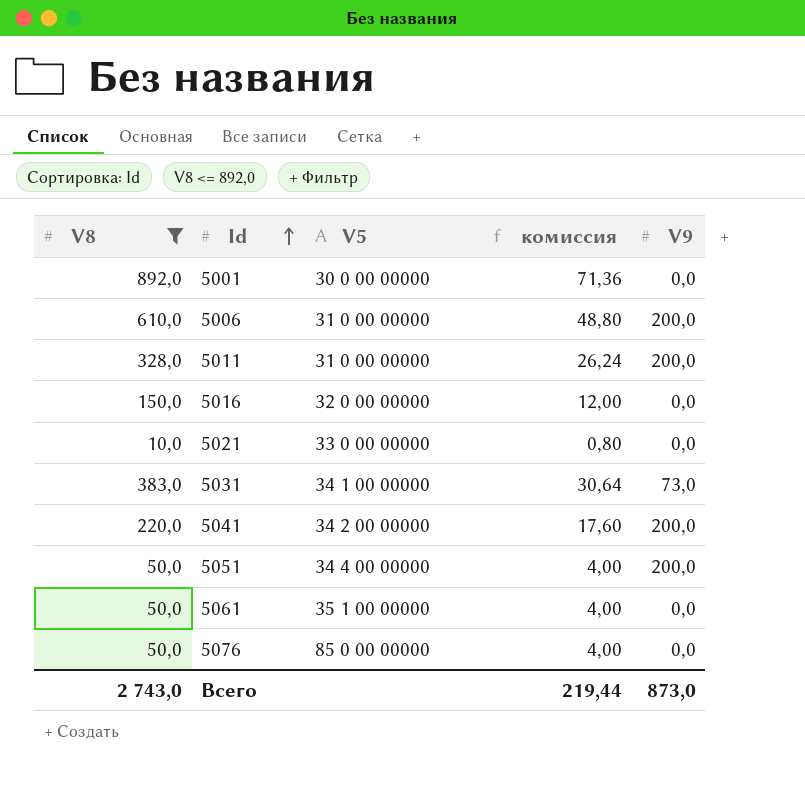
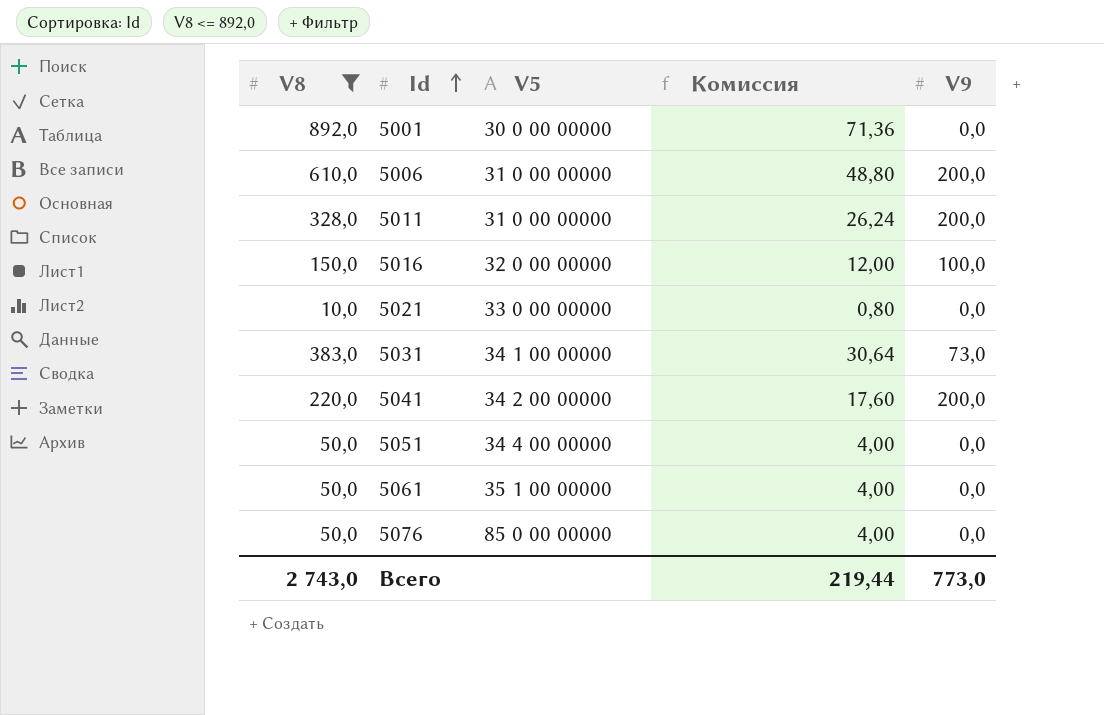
column name: комиссия -> Комиссия
5016 | V9: 0,0 -> 100,0
5051 | V9: 200,0 -> 0,0
Всего | V9: 873,0 -> 773,0

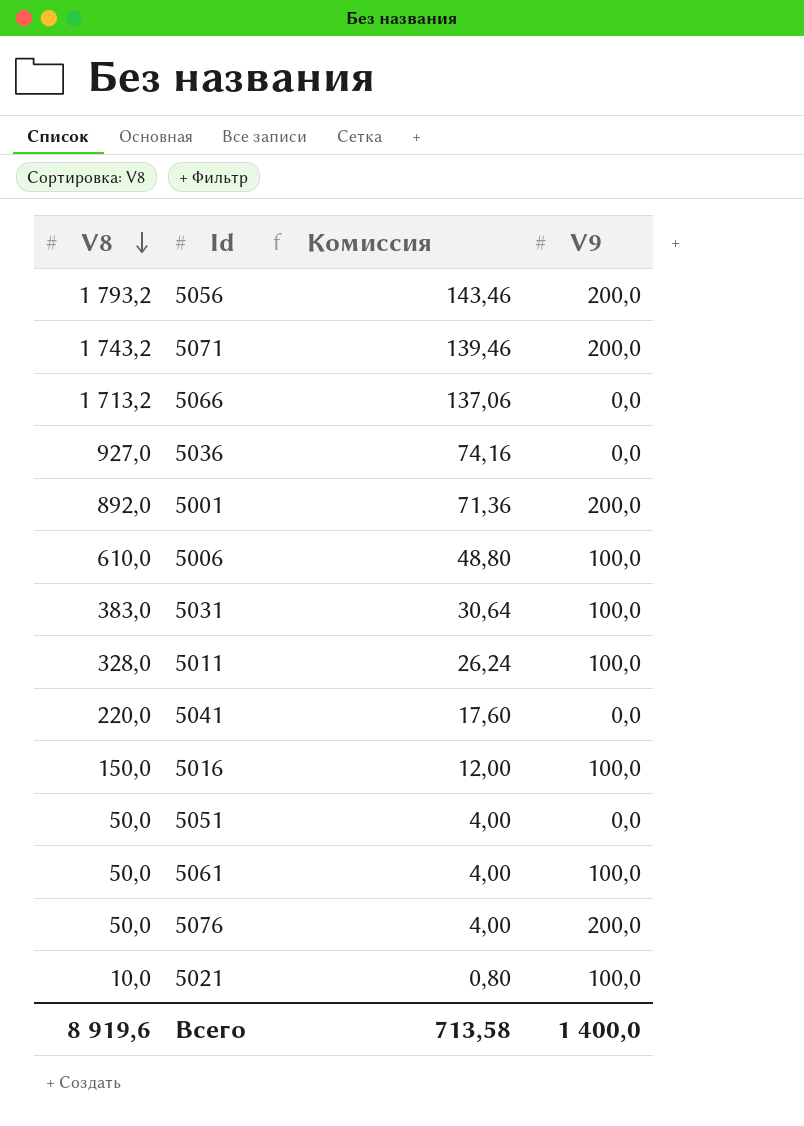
filter: V8 <= 892,0 -> none
row order: Id ascending -> V8 descending
column V5 | position: 3 -> none
5001 | V9: 0,0 -> 200,0
5006 | V9: 200,0 -> 100,0
5031 | V9: 73,0 -> 100,0
5011 | V9: 200,0 -> 100,0
5041 | V9: 200,0 -> 0,0
5061 | V9: 0,0 -> 100,0
5076 | V9: 0,0 -> 200,0
5021 | V9: 0,0 -> 100,0
Всего | V8: 2 743,0 -> 8 919,6
Всего | Комиссия: 219,44 -> 713,58
Всего | V9: 773,0 -> 1 400,0

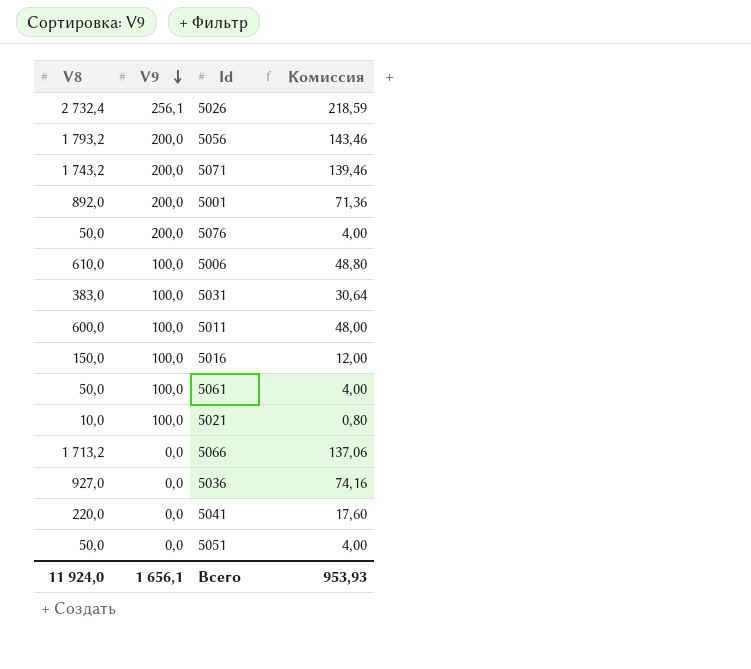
row order: V8 descending -> V9 descending
column V9 | position: 4 -> 2
row 5026: none -> 2 732,4 | 256,1 | 218,59
5011 | V8: 328,0 -> 600,0
5011 | Комиссия: 26,24 -> 48,00
Всего | V8: 8 919,6 -> 11 924,0
Всего | V9: 1 400,0 -> 1 656,1
Всего | Комиссия: 713,58 -> 953,93

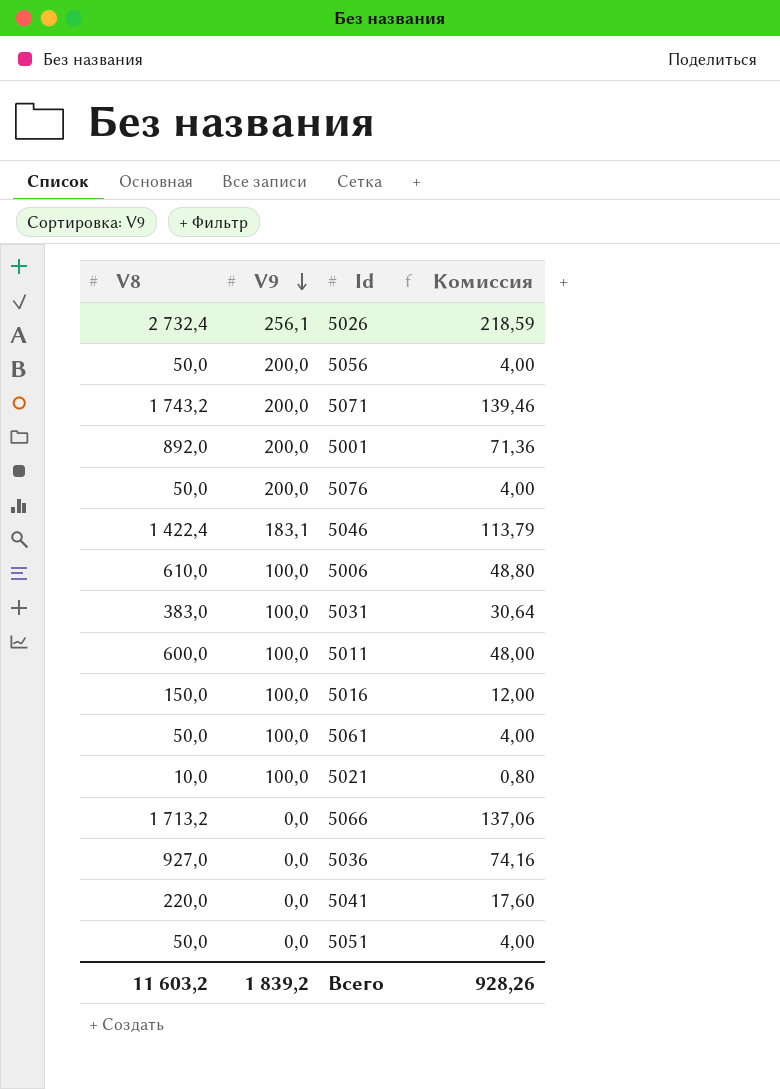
5056 | V8: 1 793,2 -> 50,0
5056 | Комиссия: 143,46 -> 4,00
row 5046: none -> 1 422,4 | 183,1 | 113,79
Всего | V8: 11 924,0 -> 11 603,2
Всего | V9: 1 656,1 -> 1 839,2
Всего | Комиссия: 953,93 -> 928,26

